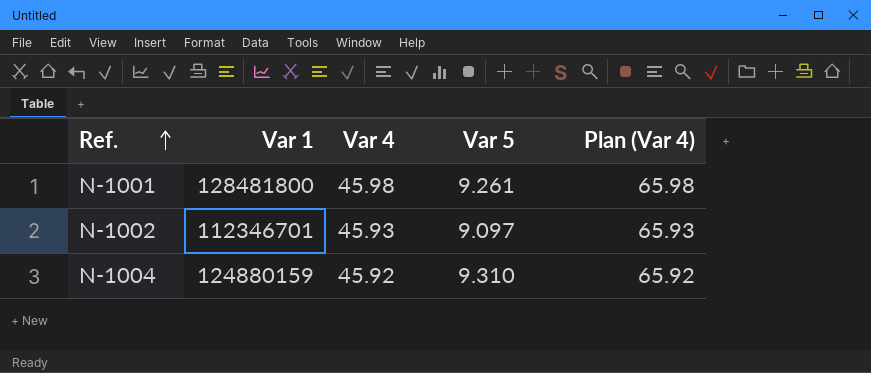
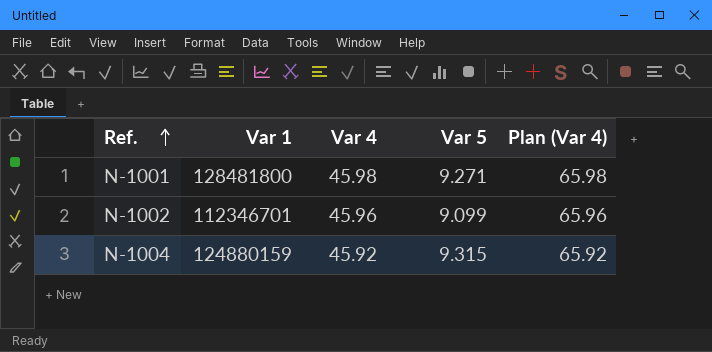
N-1001 | Var 5: 9.261 -> 9.271
N-1002 | Var 4: 45.93 -> 45.96
N-1002 | Var 5: 9.097 -> 9.099
N-1002 | Plan (Var 4): 65.93 -> 65.96
N-1004 | Var 5: 9.310 -> 9.315

